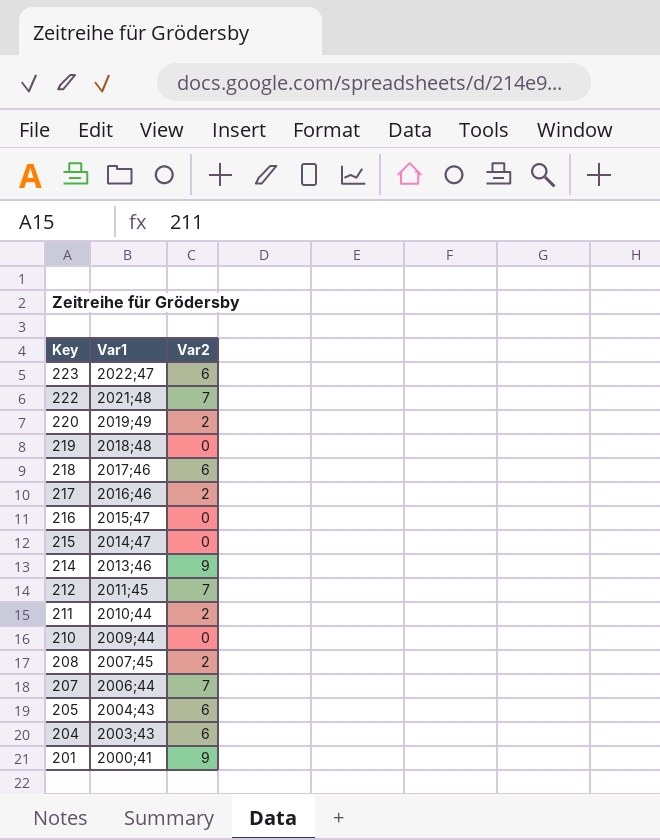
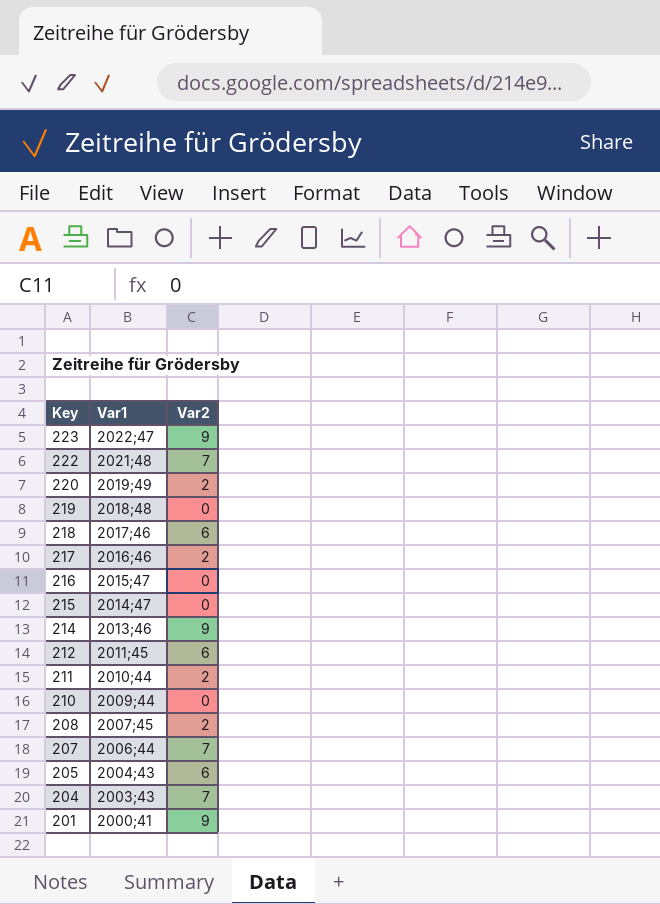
223 | Var2: 6 -> 9
212 | Var2: 7 -> 6
204 | Var2: 6 -> 7

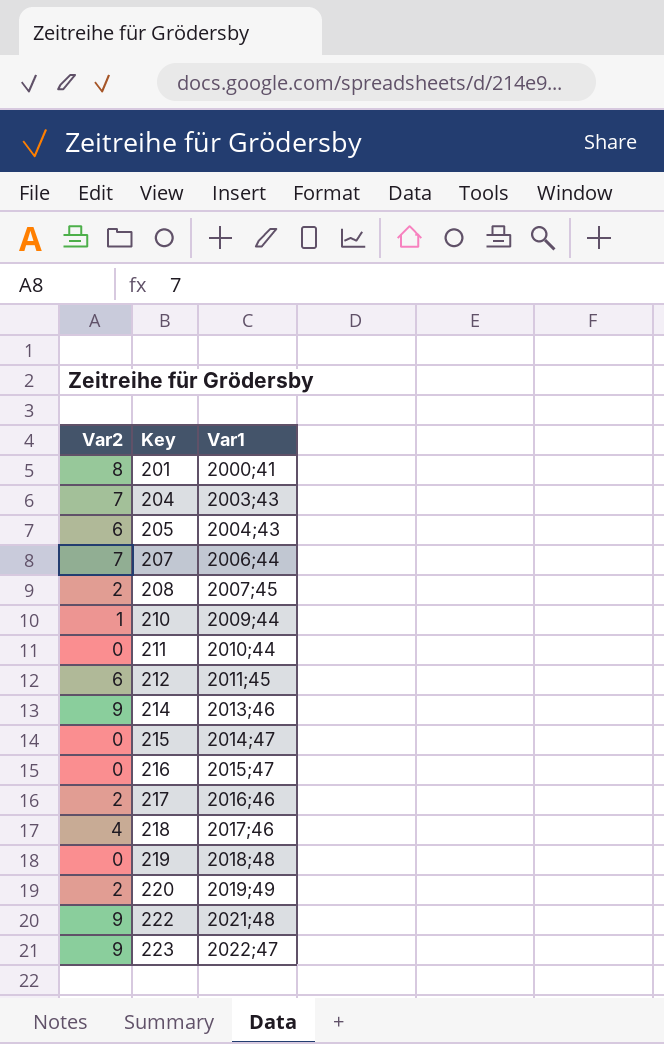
row order: Key descending -> Key ascending
column Var2 | position: 3 -> 1
201 | Var2: 9 -> 8
210 | Var2: 0 -> 1
211 | Var2: 2 -> 0
218 | Var2: 6 -> 4
222 | Var2: 7 -> 9

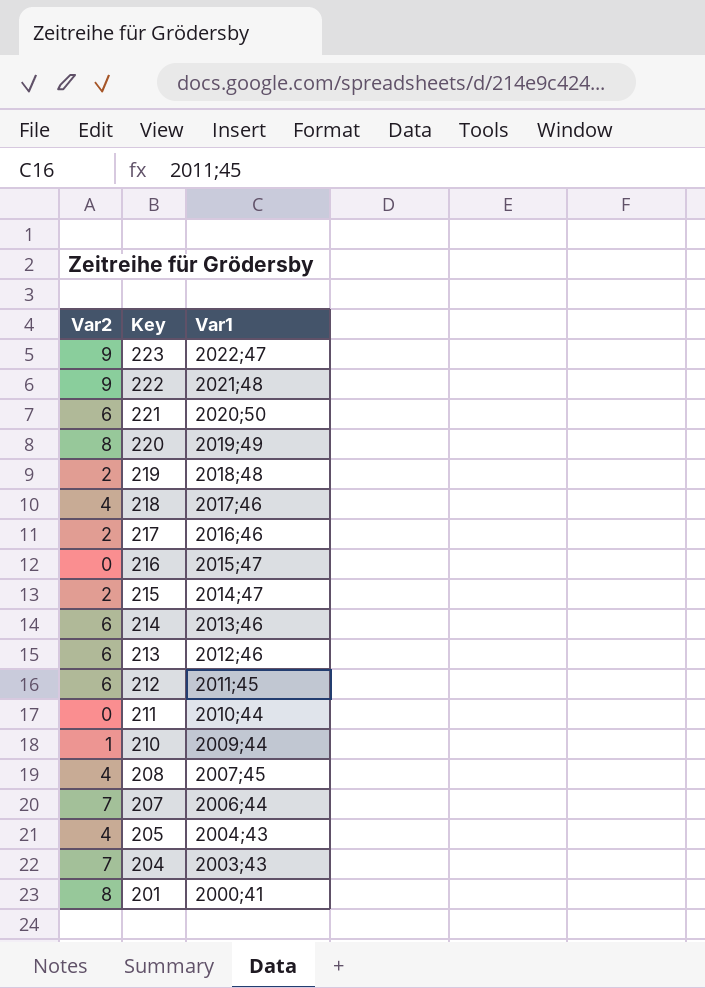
row order: Key ascending -> Key descending
row 221: none -> 6 | 2020;50
220 | Var2: 2 -> 8
219 | Var2: 0 -> 2
215 | Var2: 0 -> 2
214 | Var2: 9 -> 6
row 213: none -> 6 | 2012;46
208 | Var2: 2 -> 4
205 | Var2: 6 -> 4

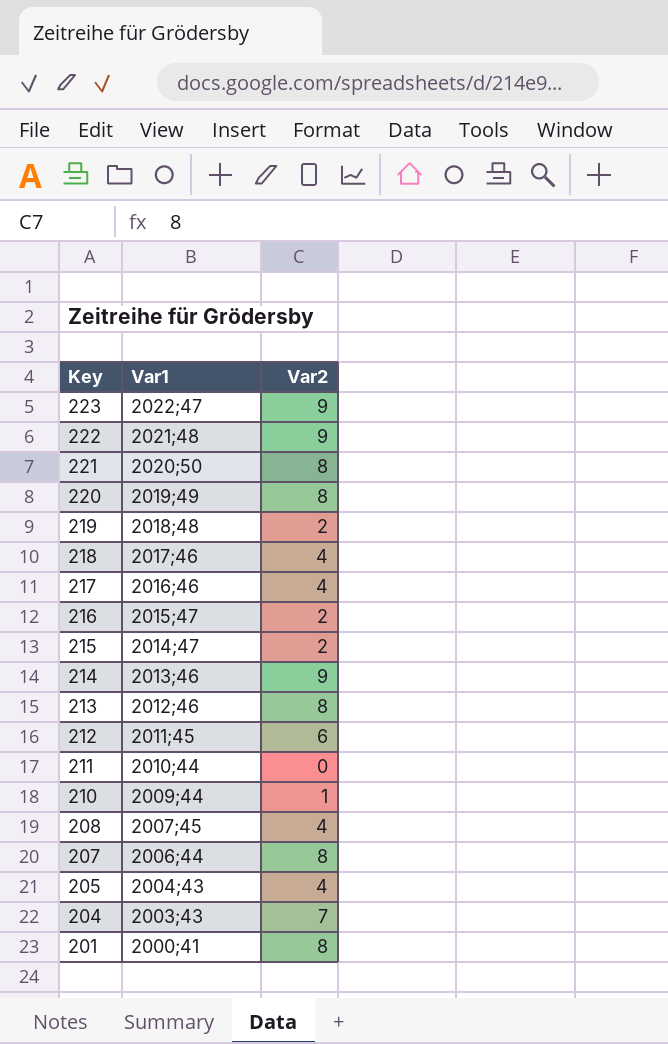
column Var2 | position: 1 -> 3
221 | Var2: 6 -> 8
217 | Var2: 2 -> 4
216 | Var2: 0 -> 2
214 | Var2: 6 -> 9
213 | Var2: 6 -> 8
207 | Var2: 7 -> 8

